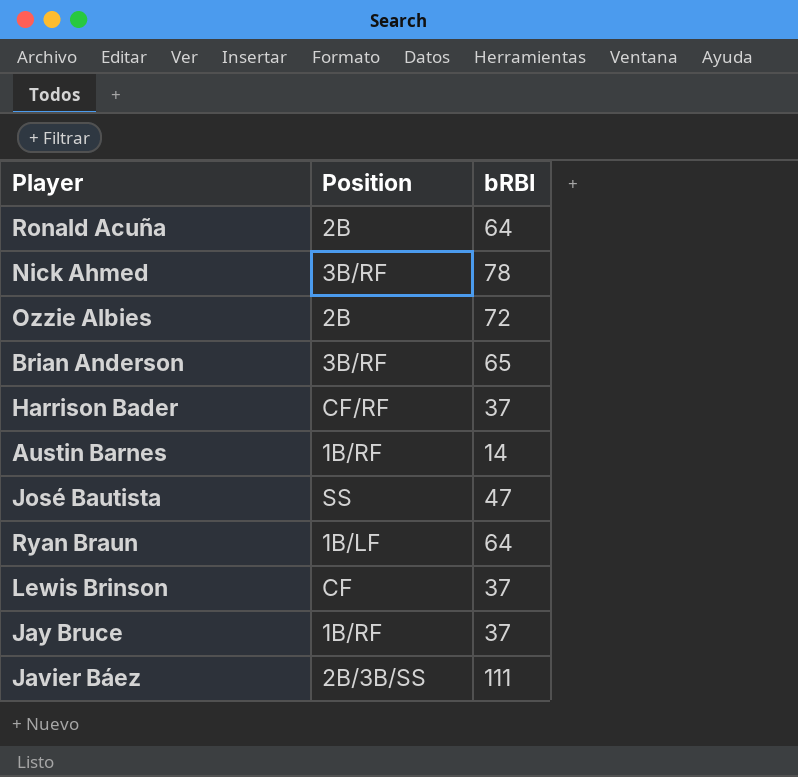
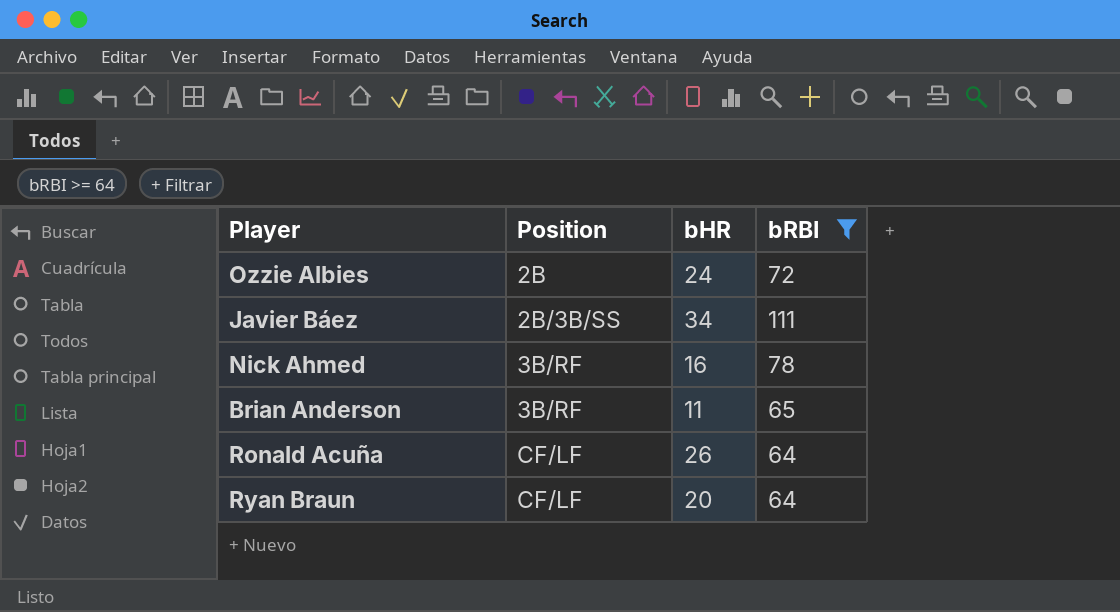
filter: none -> bRBI >= 64
row order: none -> Position ascending
column bHR | position: none -> 3
Ronald Acuña | Position: 2B -> CF/LF
Ryan Braun | Position: 1B/LF -> CF/LF

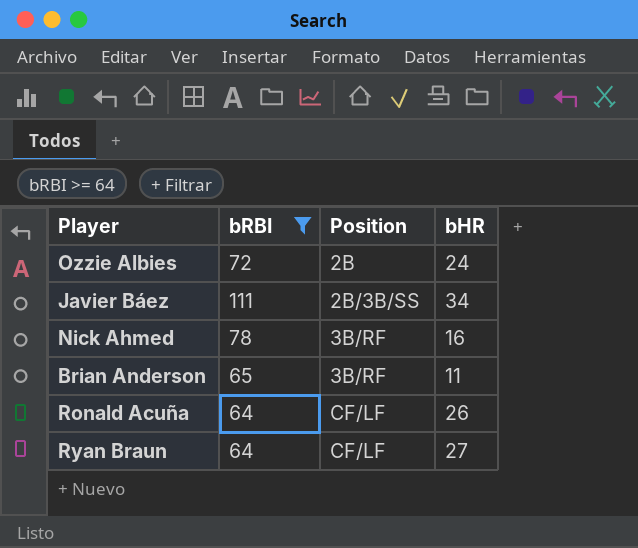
column bRBI | position: 4 -> 2
Ryan Braun | bHR: 20 -> 27

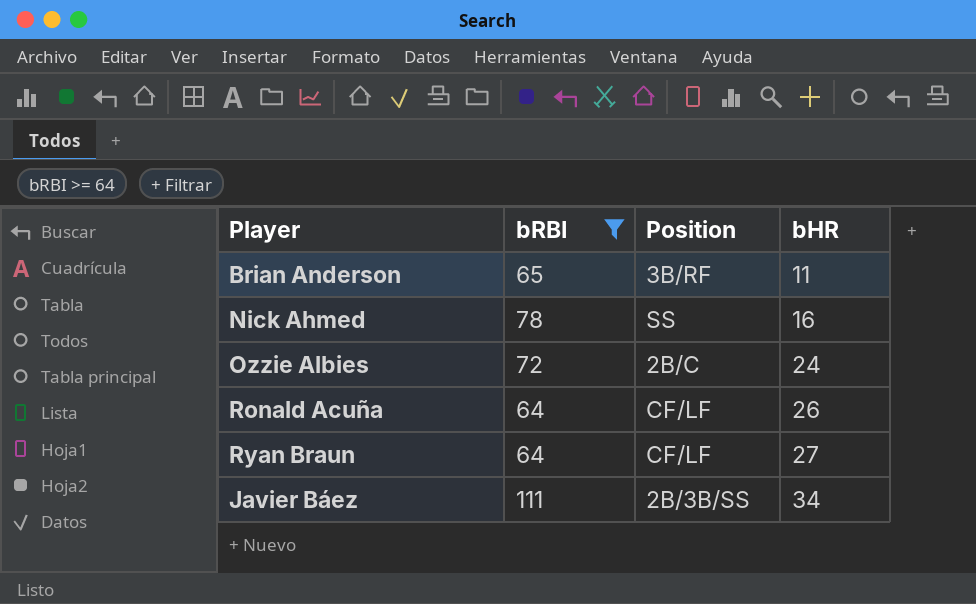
row order: Position ascending -> bHR ascending
Nick Ahmed | Position: 3B/RF -> SS
Ozzie Albies | Position: 2B -> 2B/C

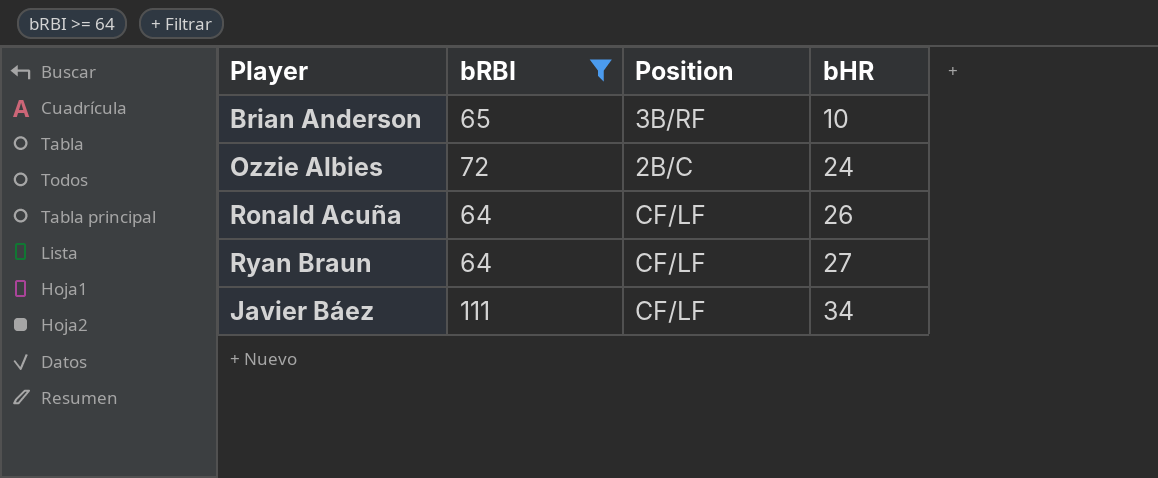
row Nick Ahmed: 78 | SS | 16 -> none
Brian Anderson | bHR: 11 -> 10
Javier Báez | Position: 2B/3B/SS -> CF/LF

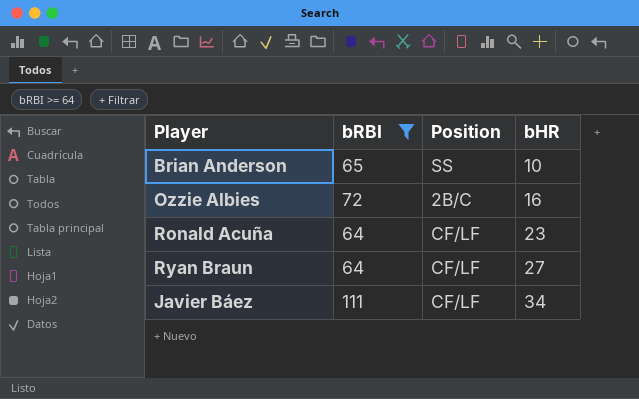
Brian Anderson | Position: 3B/RF -> SS
Ozzie Albies | bHR: 24 -> 16
Ronald Acuña | bHR: 26 -> 23

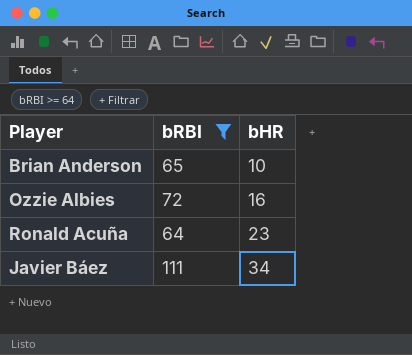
column Position | position: 3 -> none
row Ryan Braun: 64 | CF/LF | 27 -> none

